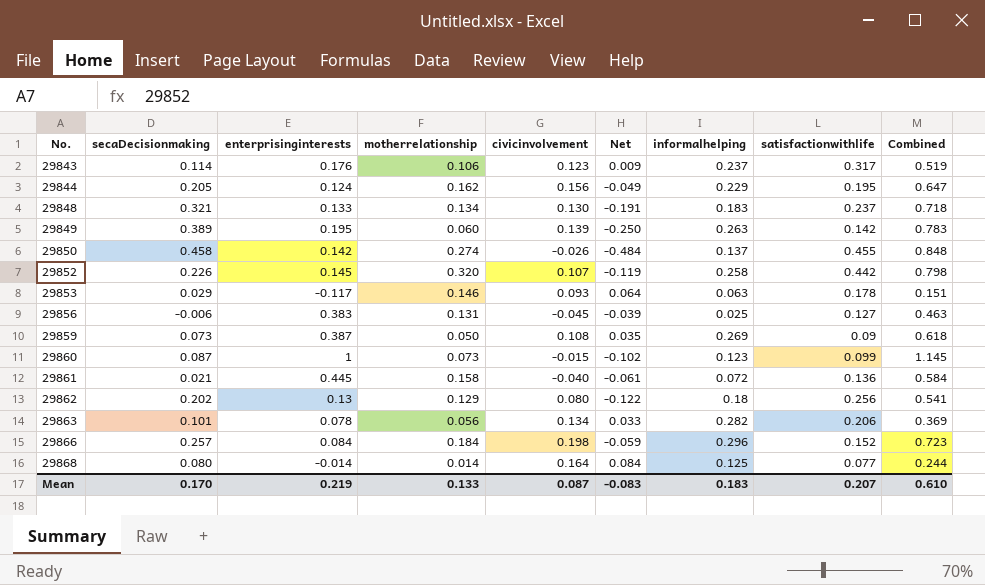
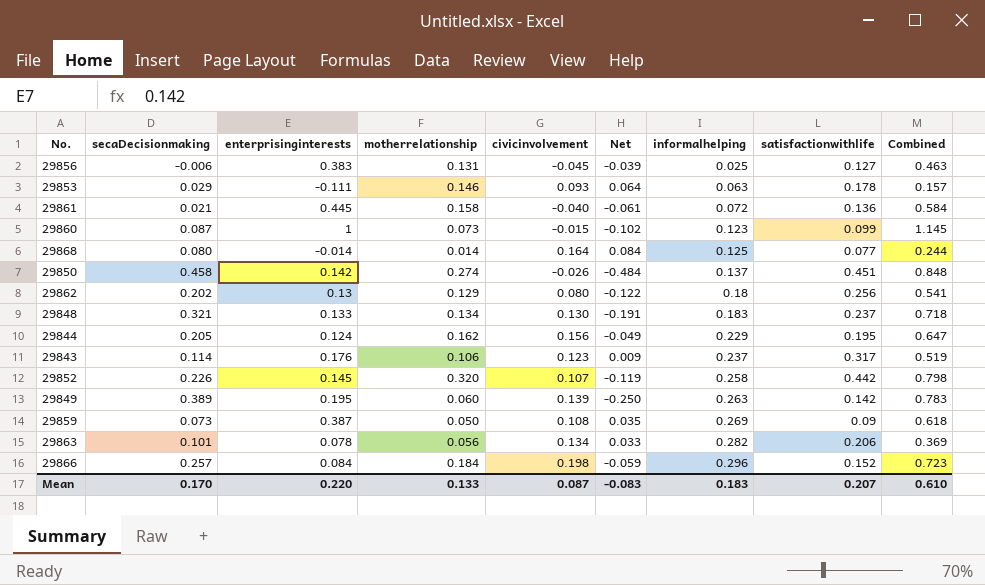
row order: No. ascending -> informalhelping ascending
29853 | enterprisinginterests: -0.117 -> -0.111
29853 | Combined: 0.151 -> 0.157
29850 | satisfactionwithlife: 0.455 -> 0.451
Mean | enterprisinginterests: 0.219 -> 0.220

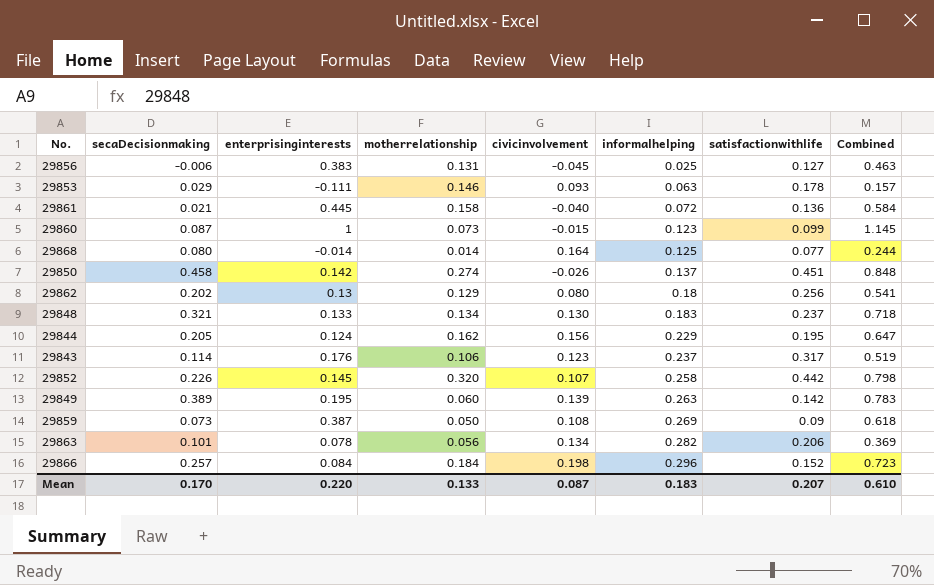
column Net | formula: [civicinvolvement] - [secaDecisionmaking] -> none

